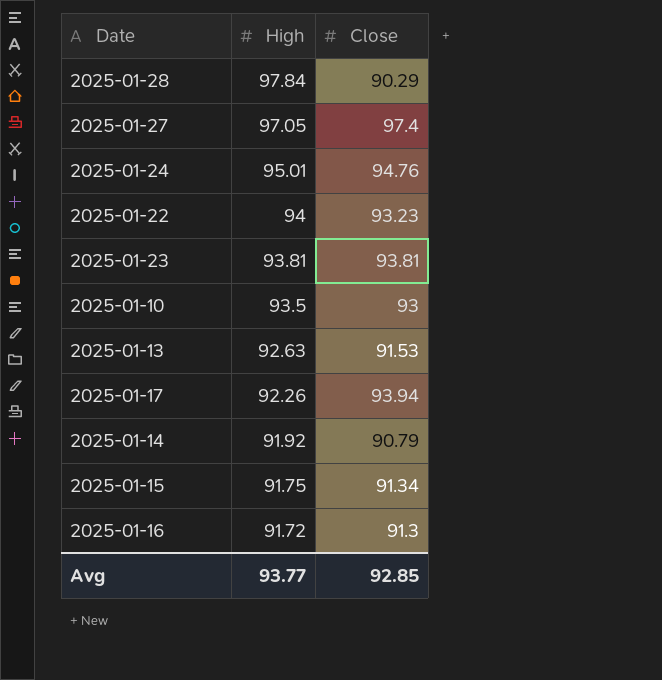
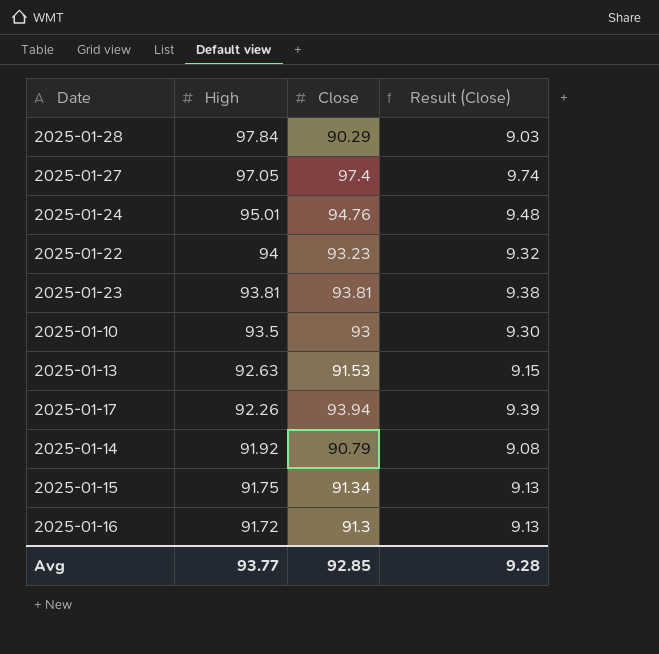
column Result (Close) | formula: none -> [Close] * 0.1

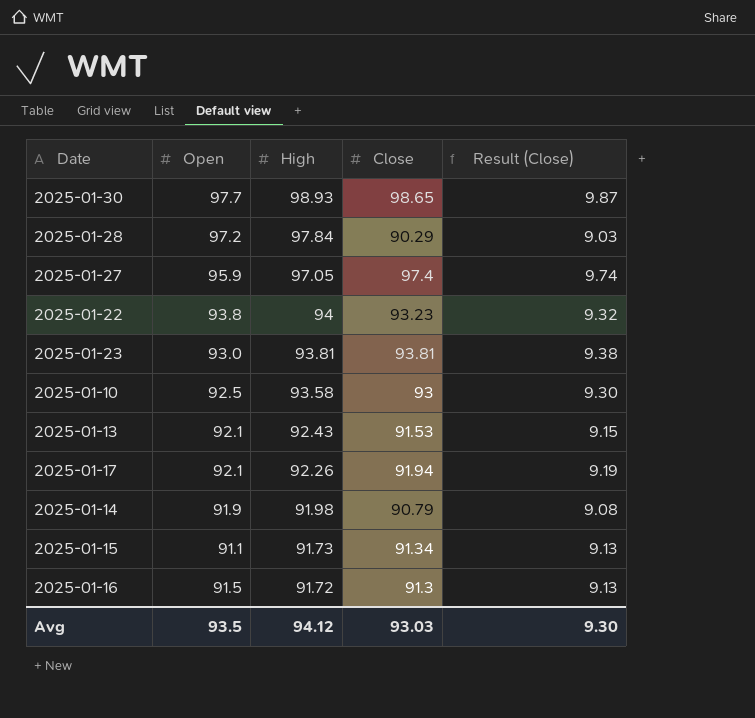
column Open | position: none -> 2
row 2025-01-24: 95.01 | 94.76 | 9.48 -> none
row 2025-01-30: none -> 97.7 | 98.93 | 98.65 | 9.87
2025-01-10 | High: 93.5 -> 93.58
2025-01-13 | High: 92.63 -> 92.43
2025-01-17 | Close: 93.94 -> 91.94
2025-01-17 | Result (Close): 9.39 -> 9.19
2025-01-14 | High: 91.92 -> 91.98
2025-01-15 | High: 91.75 -> 91.73
Avg | High: 93.77 -> 94.12
Avg | Close: 92.85 -> 93.03
Avg | Result (Close): 9.28 -> 9.30

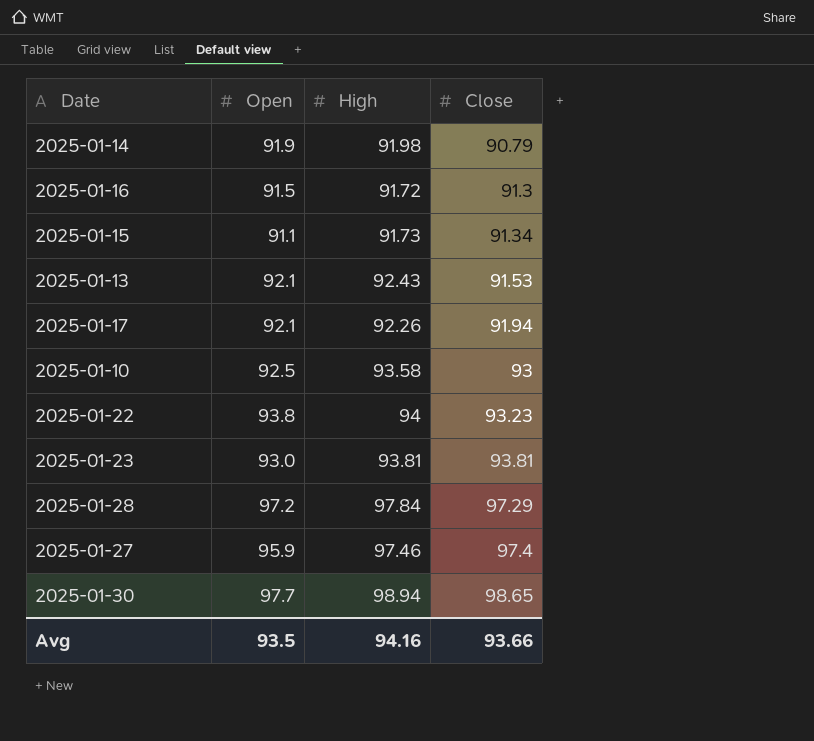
row order: High descending -> Close ascending
column Result (Close) | formula: [Close] * 0.1 -> none
2025-01-28 | Close: 90.29 -> 97.29
2025-01-27 | High: 97.05 -> 97.46
2025-01-30 | High: 98.93 -> 98.94
Avg | High: 94.12 -> 94.16
Avg | Close: 93.03 -> 93.66

